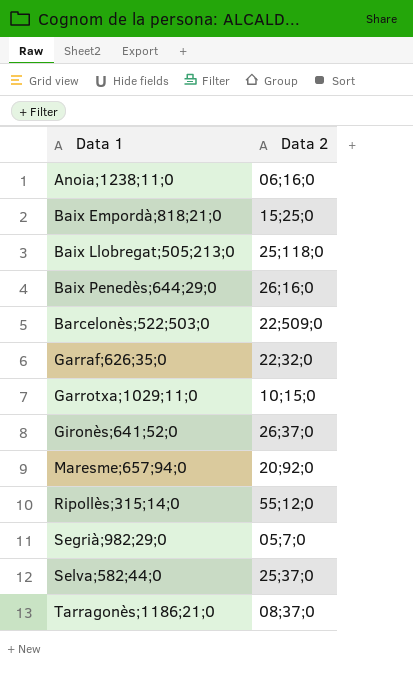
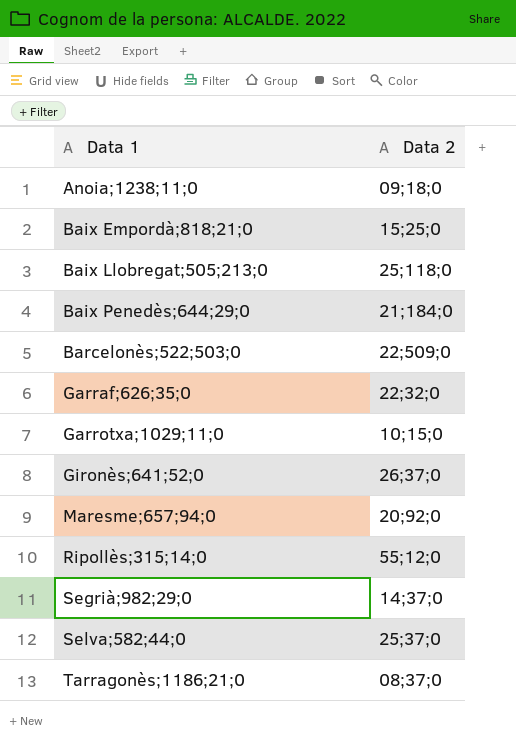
Anoia;1238;11;0 | Data 2: 06;16;0 -> 09;18;0
Baix Penedès;644;29;0 | Data 2: 26;16;0 -> 21;184;0
Segrià;982;29;0 | Data 2: 05;7;0 -> 14;37;0

